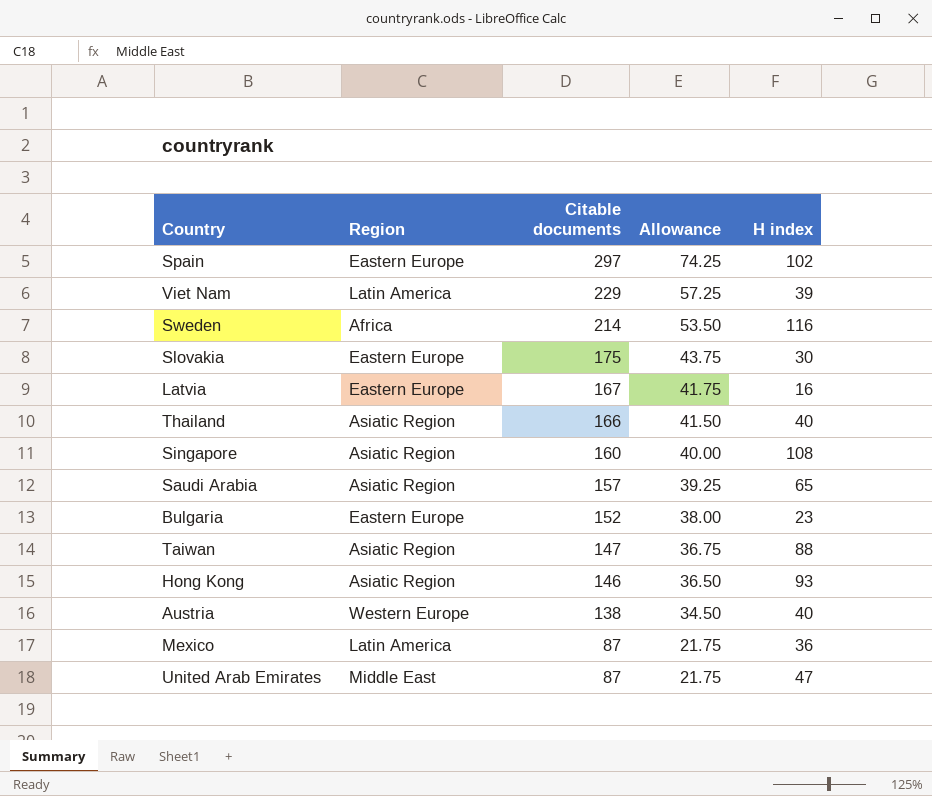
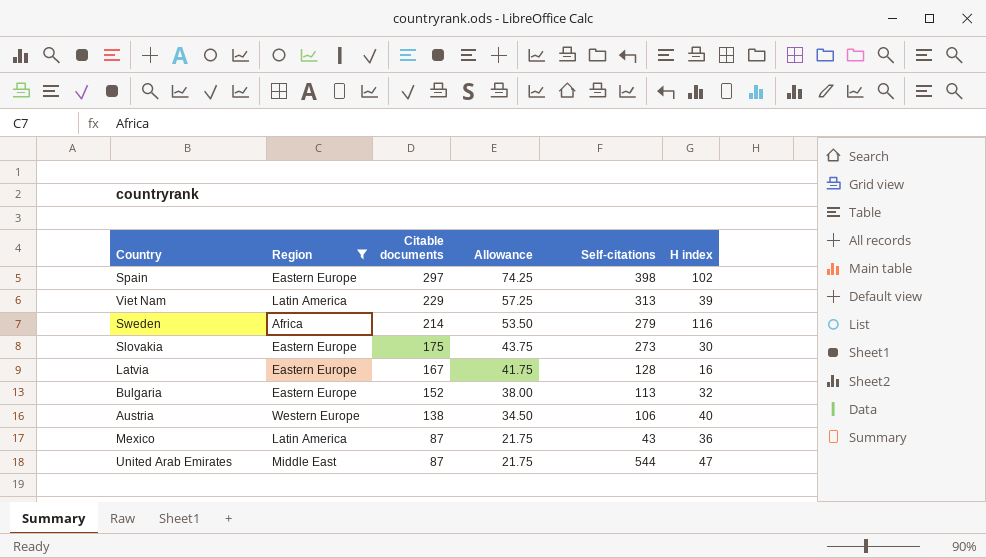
filter: none -> Region != Asiatic Region
column Self-citations | position: none -> 5
Bulgaria | H index: 23 -> 32

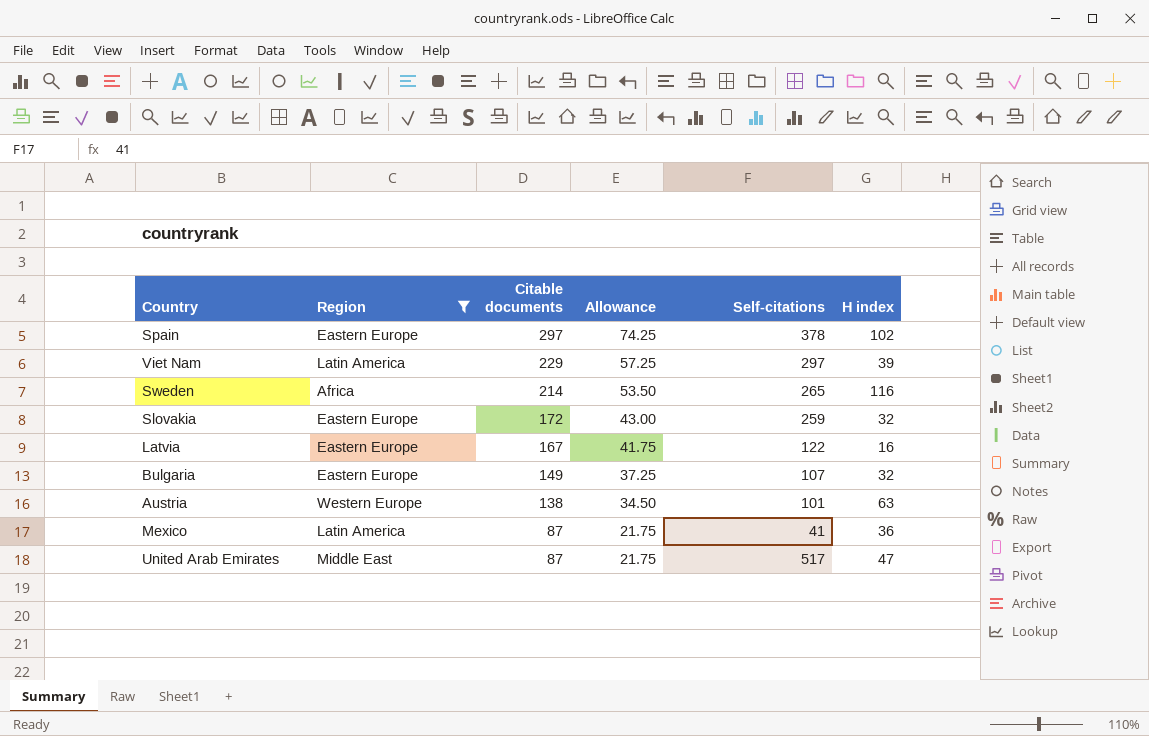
Spain | Self-citations: 398 -> 378
Viet Nam | Self-citations: 313 -> 297
Sweden | Self-citations: 279 -> 265
Slovakia | Citable documents: 175 -> 172
Slovakia | Allowance: 43.75 -> 43.00
Slovakia | Self-citations: 273 -> 259
Slovakia | H index: 30 -> 32
Latvia | Self-citations: 128 -> 122
Bulgaria | Citable documents: 152 -> 149
Bulgaria | Allowance: 38.00 -> 37.25
Bulgaria | Self-citations: 113 -> 107
Austria | Self-citations: 106 -> 101
Austria | H index: 40 -> 63
Mexico | Self-citations: 43 -> 41
United Arab Emirates | Self-citations: 544 -> 517

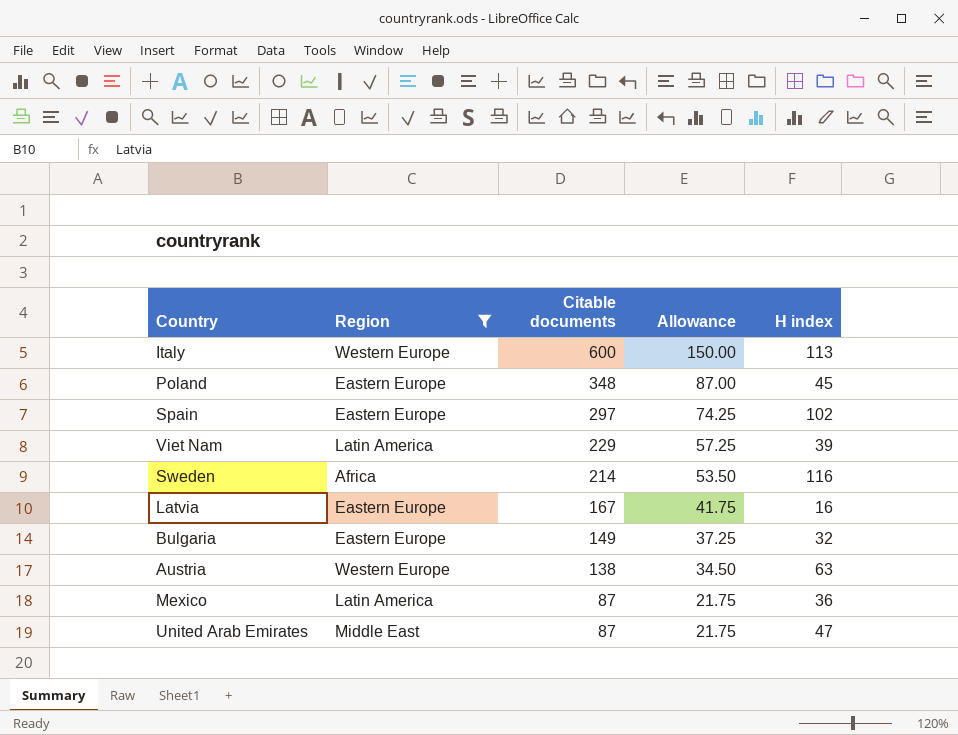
column Self-citations | position: 5 -> none
row Slovakia: Eastern Europe | 172 | 43.00 | 259 | 32 -> none
row Italy: none -> Western Europe | 600 | 150.00 | 113
row Poland: none -> Eastern Europe | 348 | 87.00 | 45

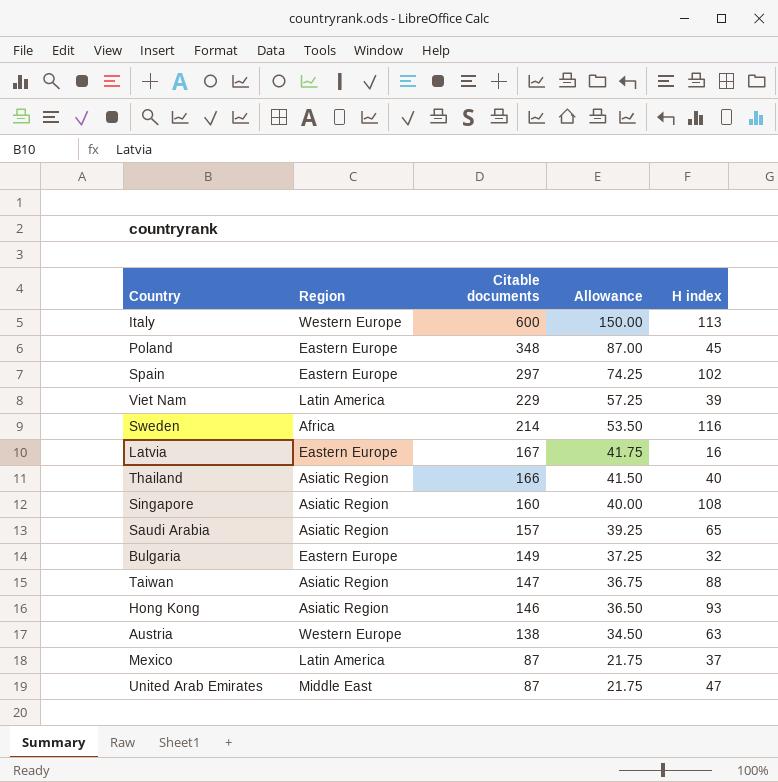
filter: Region != Asiatic Region -> none
Mexico | H index: 36 -> 37

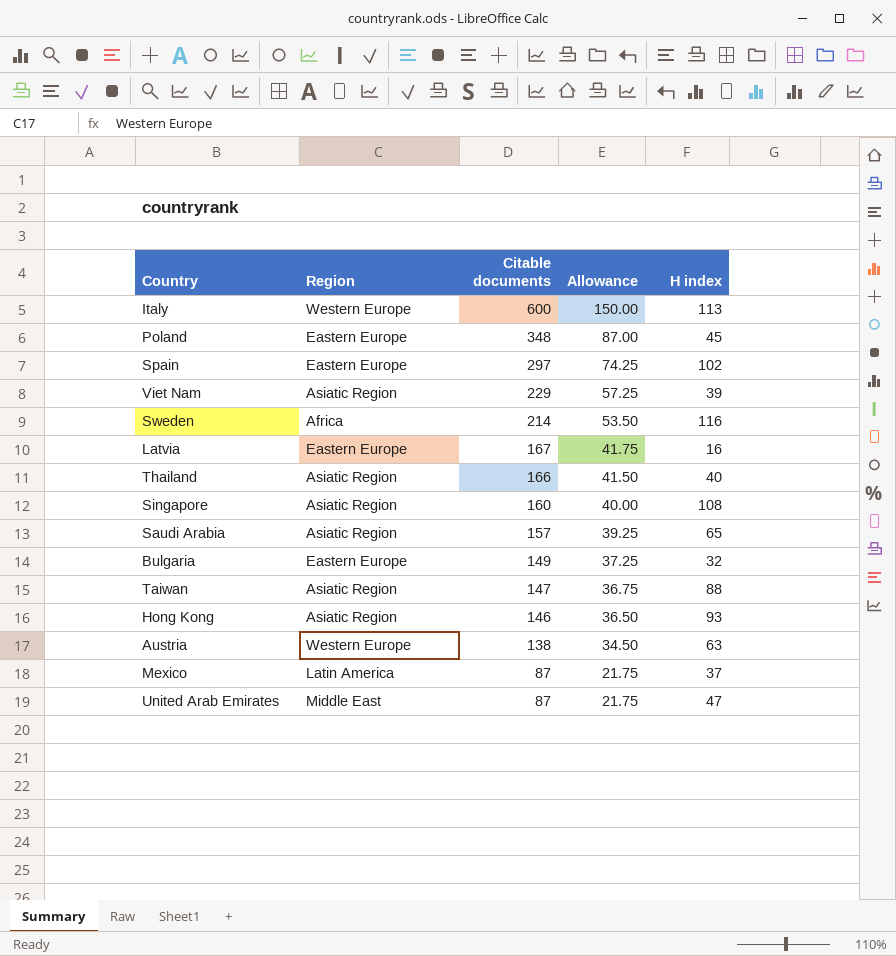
Viet Nam | Region: Latin America -> Asiatic Region

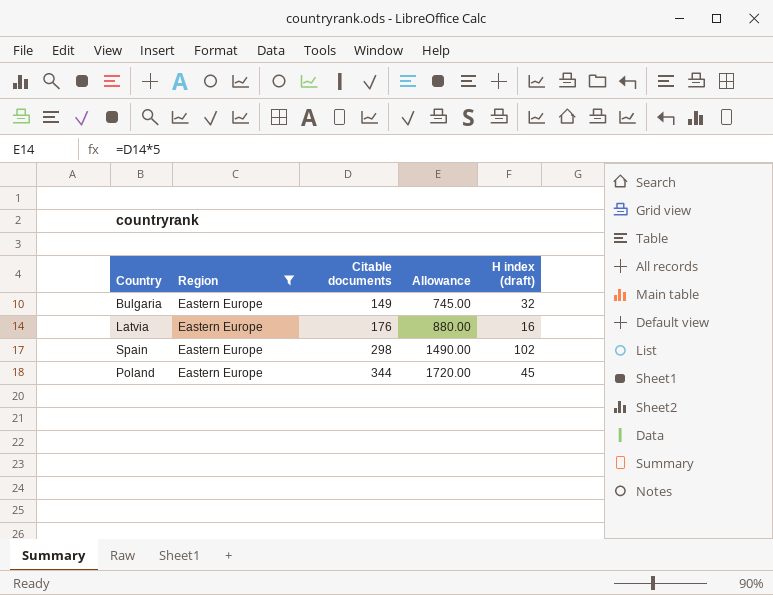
filter: none -> Region = Eastern Europe
row order: Citable documents descending -> Citable documents ascending
column Allowance | formula: [Citable documents] * 0.25 -> [Citable documents] * 5
column name: H index -> H index (draft)
Latvia | Citable documents: 167 -> 176
Spain | Citable documents: 297 -> 298
Poland | Citable documents: 348 -> 344

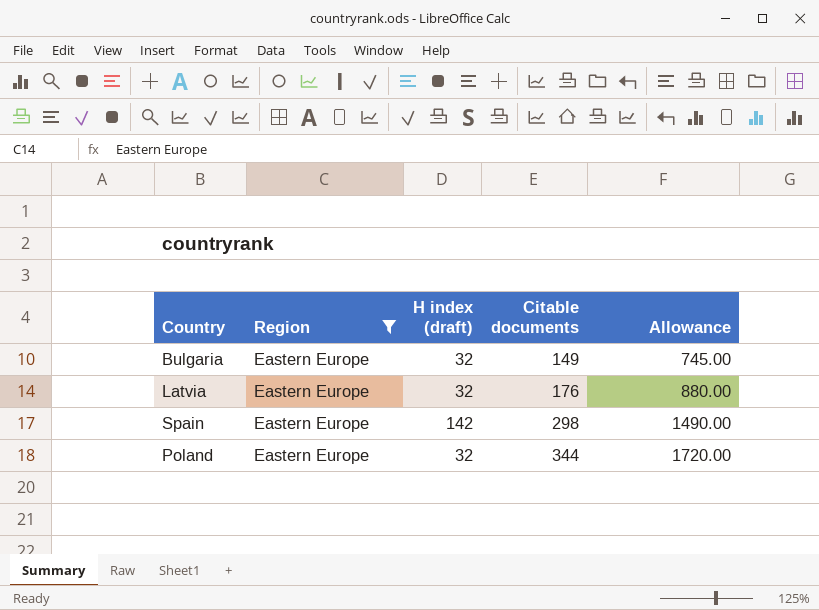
column H index (draft) | position: 5 -> 3
Latvia | H index (draft): 16 -> 32
Spain | H index (draft): 102 -> 142
Poland | H index (draft): 45 -> 32

